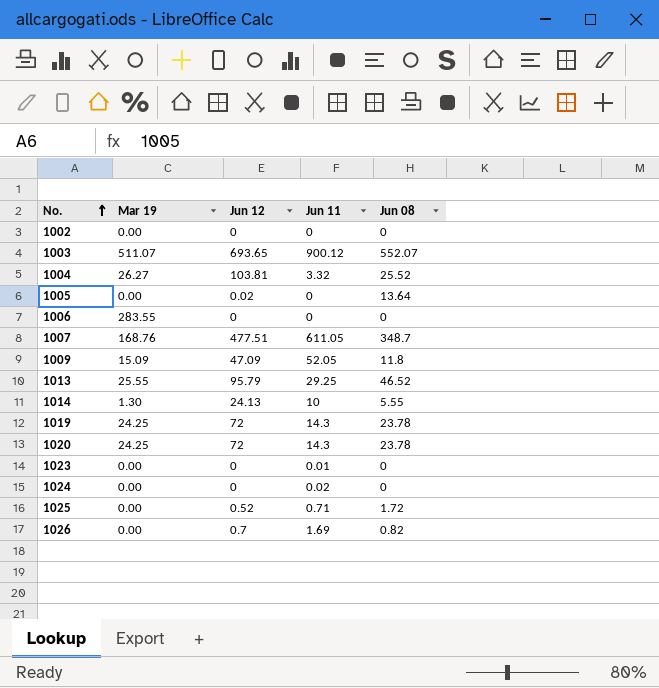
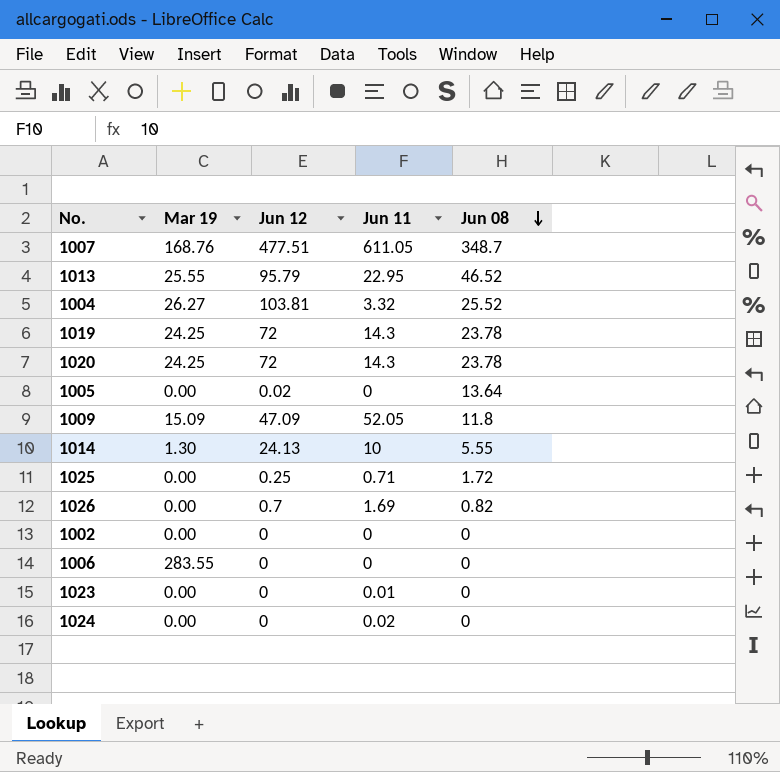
row order: No. ascending -> Jun 08 descending
row 1003: 511.07 | 693.65 | 900.12 | 552.07 -> none
1013 | Jun 11: 29.25 -> 22.95
1025 | Jun 12: 0.52 -> 0.25

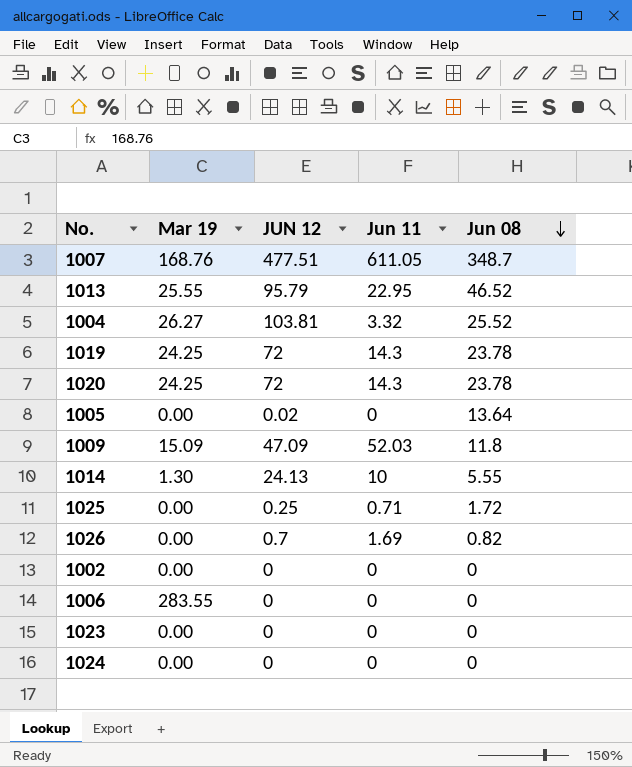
column name: Jun 12 -> JUN 12
1009 | Jun 11: 52.05 -> 52.03
1023 | Jun 11: 0.01 -> 0
1024 | Jun 11: 0.02 -> 0

